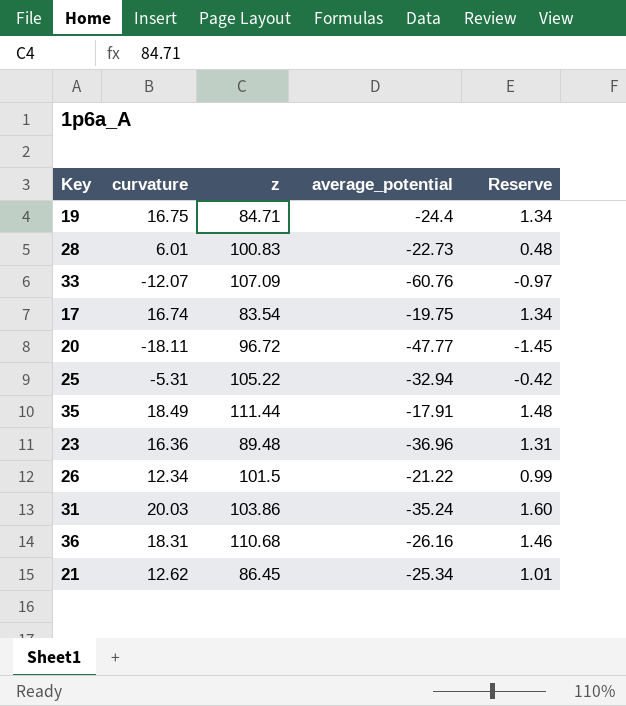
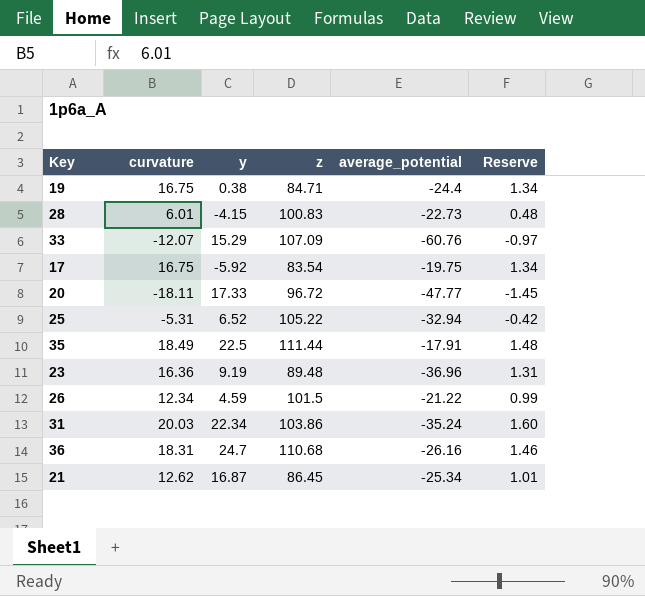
column y | position: none -> 3
17 | curvature: 16.74 -> 16.75

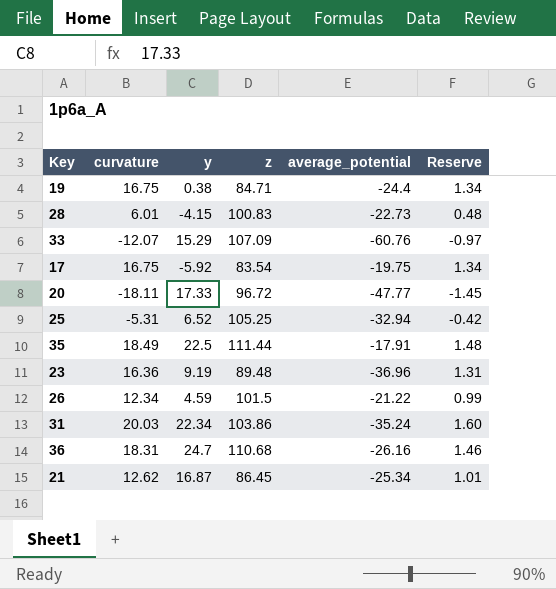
25 | z: 105.22 -> 105.25

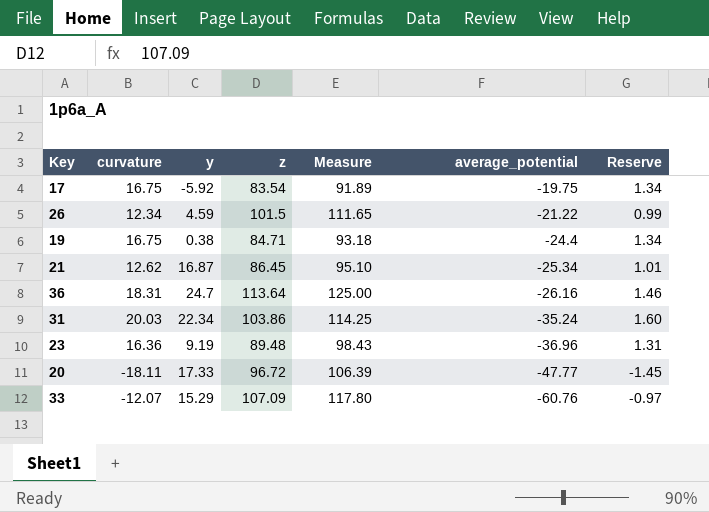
row order: none -> average_potential descending
column Measure | formula: none -> [z] * 1.1
row 28: 6.01 | -4.15 | 100.83 | -22.73 | 0.48 -> none
row 25: -5.31 | 6.52 | 105.25 | -32.94 | -0.42 -> none
row 35: 18.49 | 22.5 | 111.44 | -17.91 | 1.48 -> none
36 | z: 110.68 -> 113.64

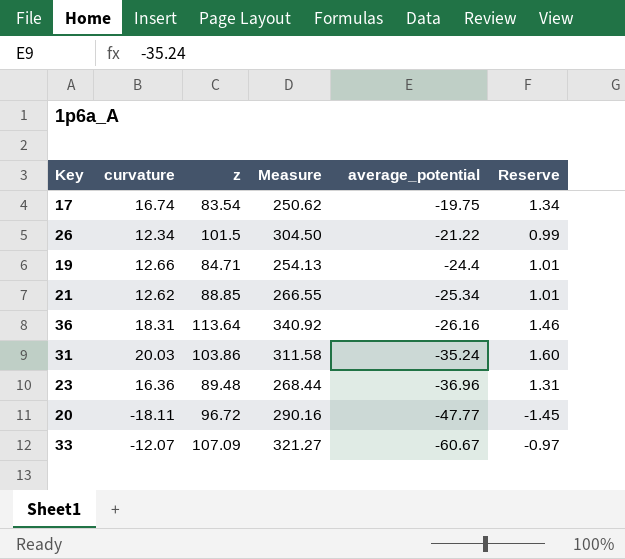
column y | position: 3 -> none
column Measure | formula: [z] * 1.1 -> [z] * 3
17 | curvature: 16.75 -> 16.74
19 | curvature: 16.75 -> 12.66
19 | Reserve: 1.34 -> 1.01
21 | z: 86.45 -> 88.85
33 | average_potential: -60.76 -> -60.67

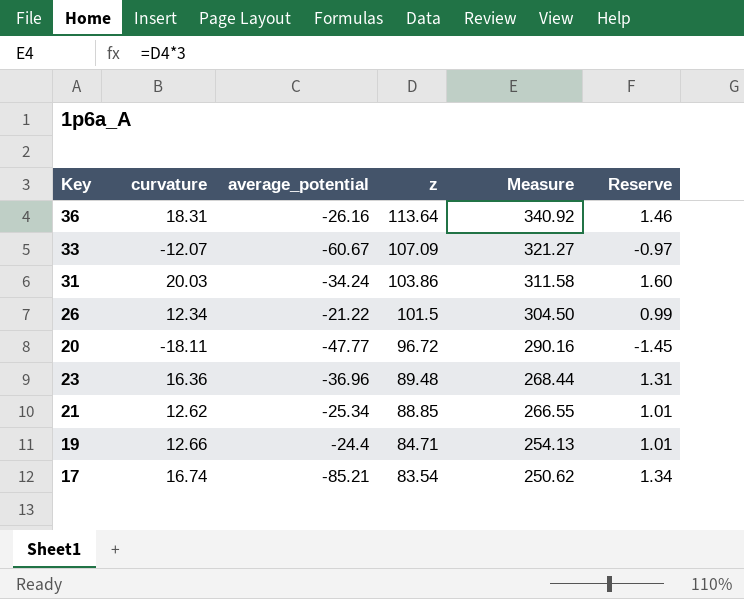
row order: average_potential descending -> z descending
column average_potential | position: 5 -> 3
31 | average_potential: -35.24 -> -34.24
17 | average_potential: -19.75 -> -85.21

